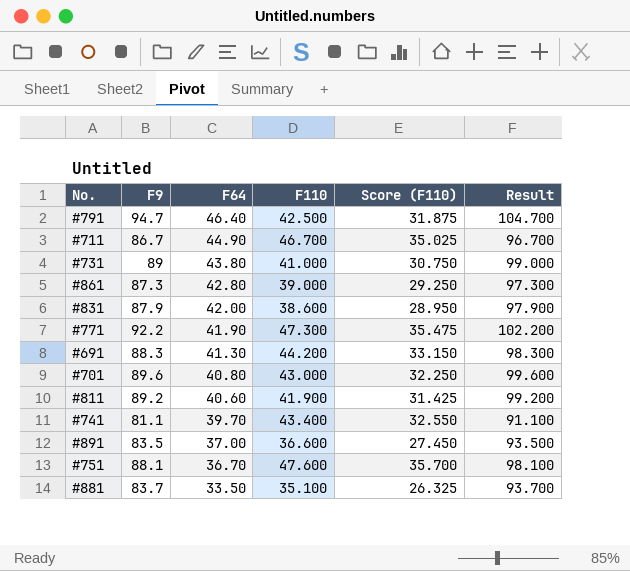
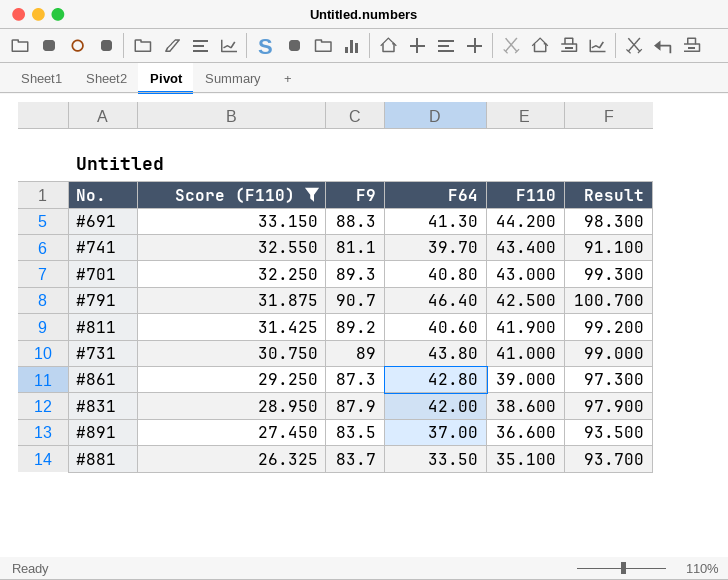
filter: none -> Score (F110) <= 33.150
row order: F64 descending -> Score (F110) descending
column Score (F110) | position: 5 -> 2
#701 | F9: 89.6 -> 89.3
#701 | Result: 99.600 -> 99.300
#791 | F9: 94.7 -> 90.7
#791 | Result: 104.700 -> 100.700

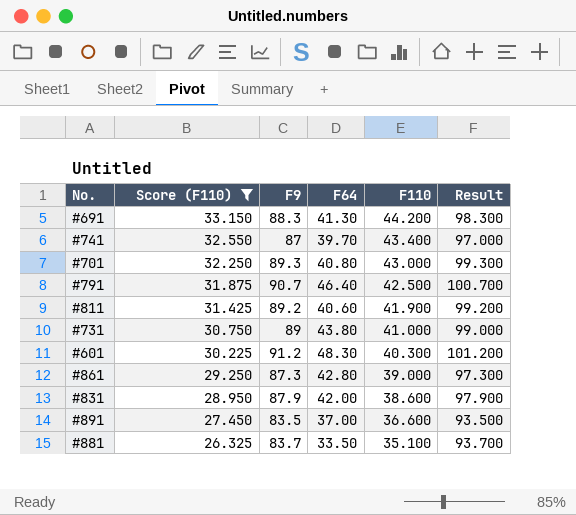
#741 | F9: 81.1 -> 87
#741 | Result: 91.100 -> 97.000
row #601: none -> 30.225 | 91.2 | 48.30 | 40.300 | 101.200

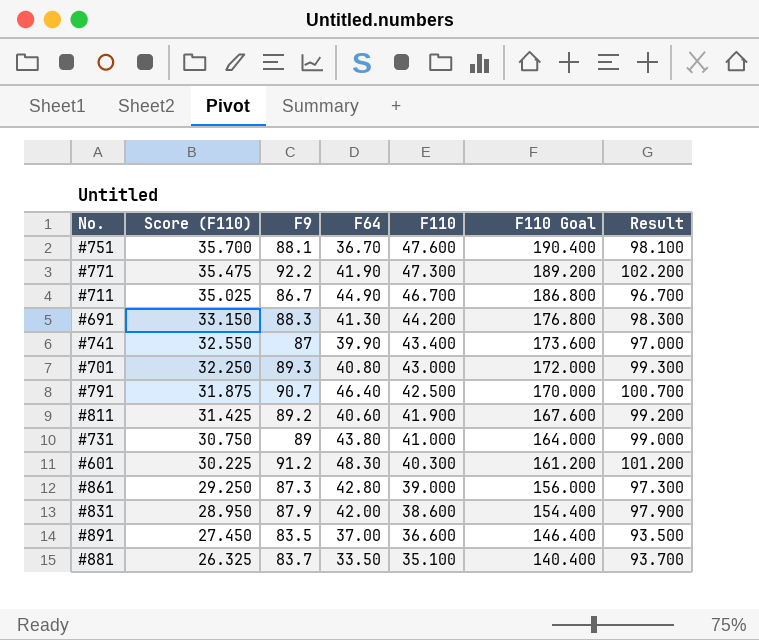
filter: Score (F110) <= 33.150 -> none
column F110 Goal | formula: none -> [F110] * 4
#741 | F64: 39.70 -> 39.90

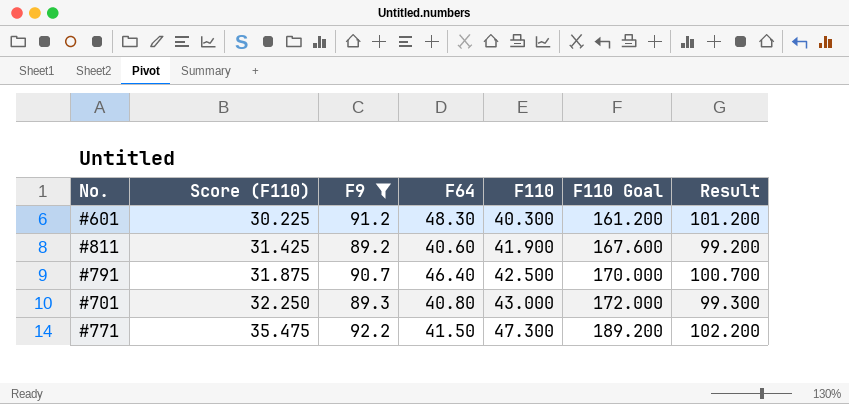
filter: none -> F9 >= 89.2
row order: Score (F110) descending -> Score (F110) ascending
#771 | F64: 41.90 -> 41.50

